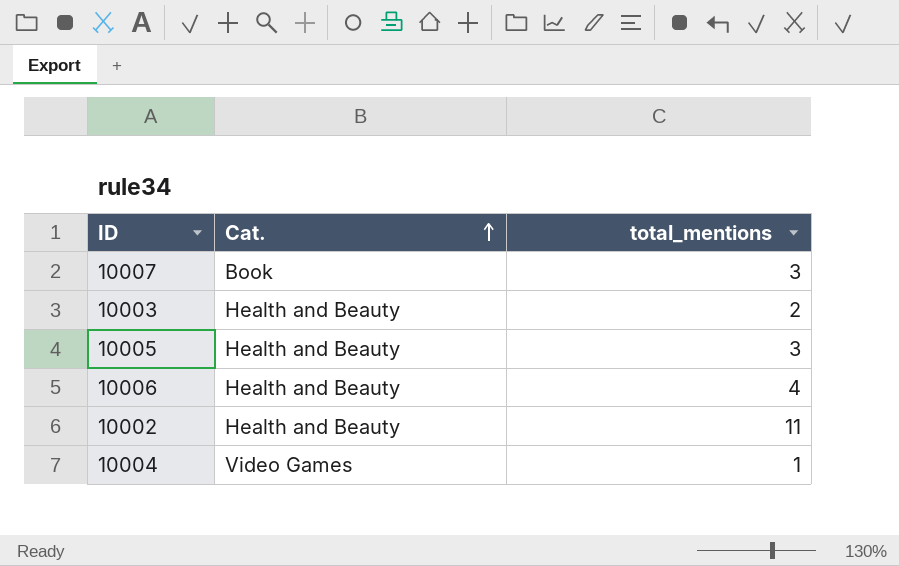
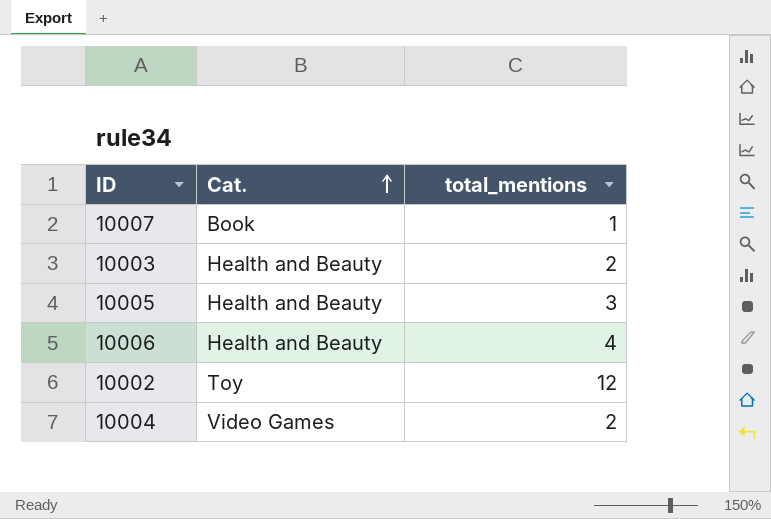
10007 | total_mentions: 3 -> 1
10002 | Cat.: Health and Beauty -> Toy
10002 | total_mentions: 11 -> 12
10004 | total_mentions: 1 -> 2

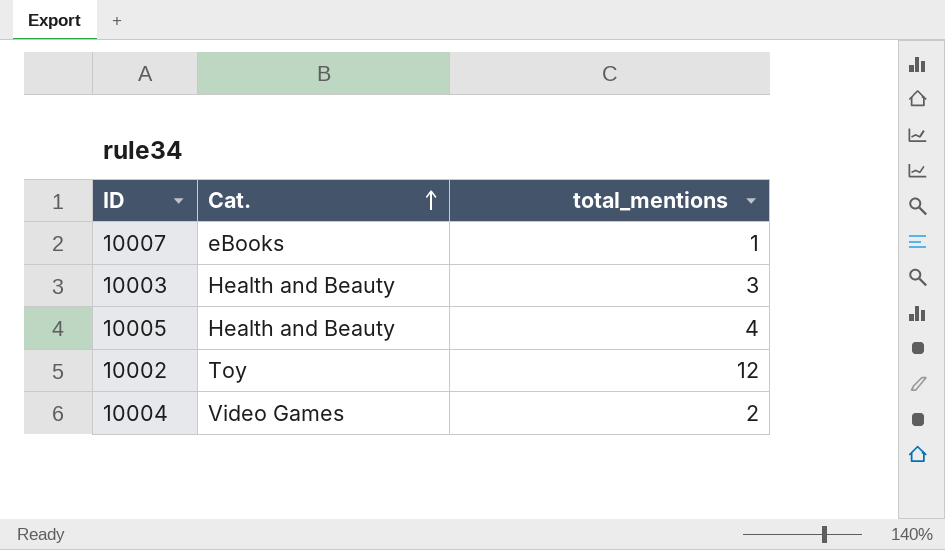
row 10006: Health and Beauty | 4 -> none
10007 | Cat.: Book -> eBooks
10003 | total_mentions: 2 -> 3
10005 | total_mentions: 3 -> 4

